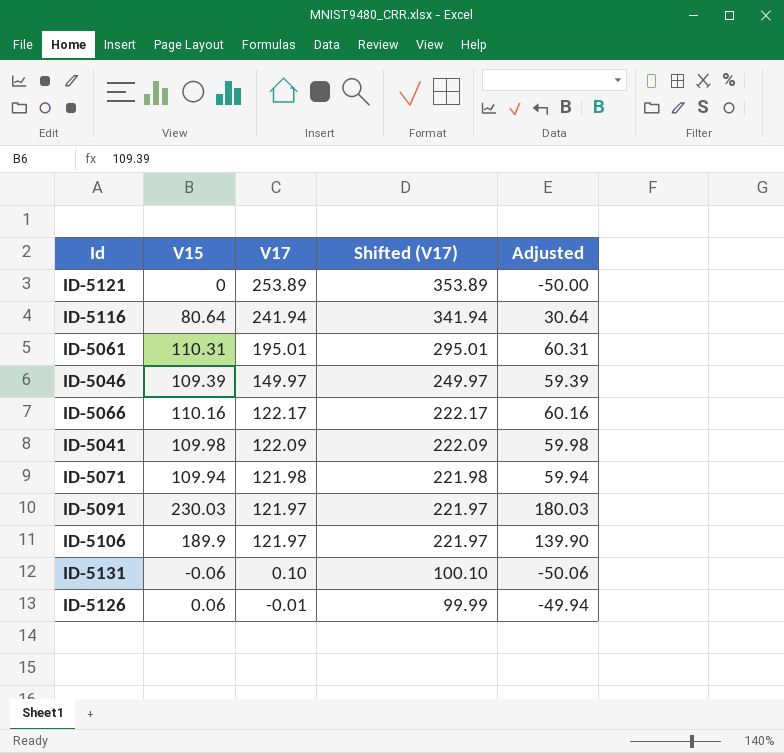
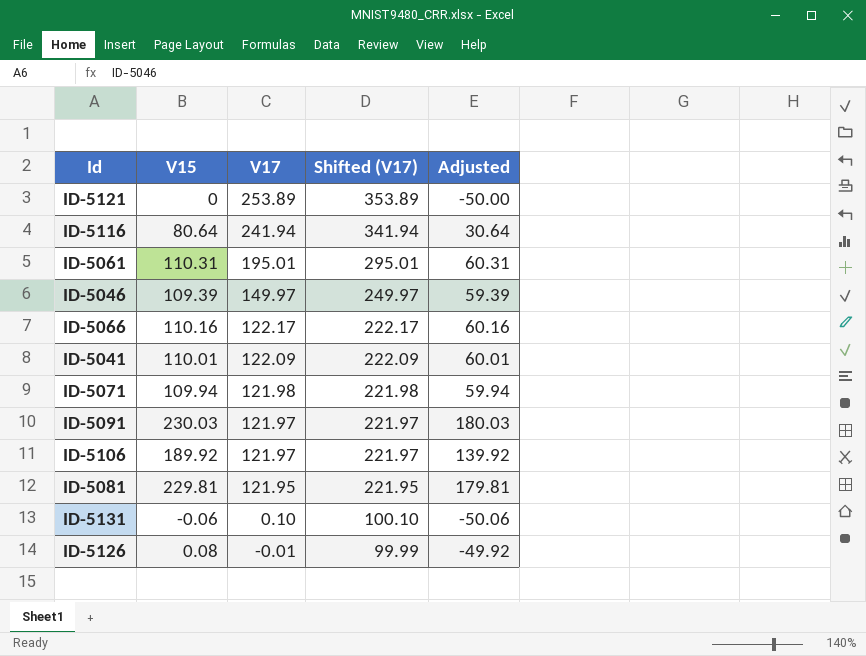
ID-5041 | V15: 109.98 -> 110.01
ID-5041 | Adjusted: 59.98 -> 60.01
ID-5106 | V15: 189.9 -> 189.92
ID-5106 | Adjusted: 139.90 -> 139.92
row ID-5081: none -> 229.81 | 121.95 | 221.95 | 179.81
ID-5126 | V15: 0.06 -> 0.08
ID-5126 | Adjusted: -49.94 -> -49.92

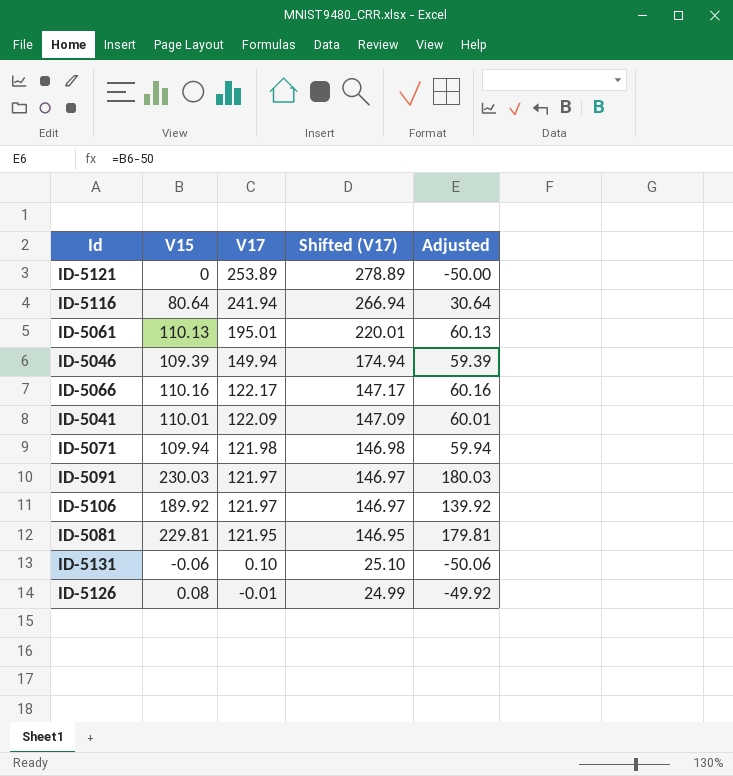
column Shifted (V17) | formula: [V17] + 100 -> [V17] + 25
ID-5061 | V15: 110.31 -> 110.13
ID-5061 | Adjusted: 60.31 -> 60.13
ID-5046 | V17: 149.97 -> 149.94

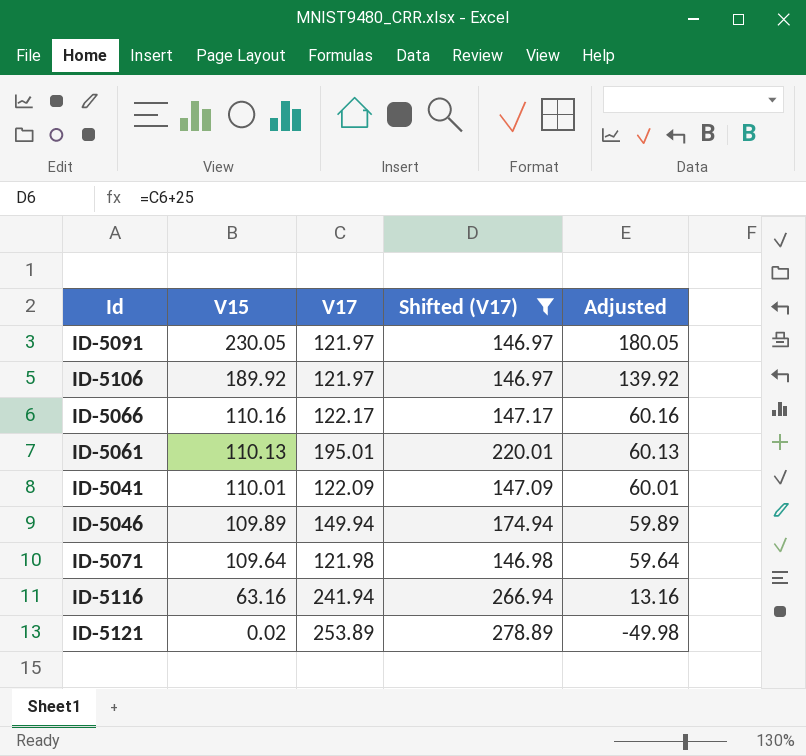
filter: none -> Shifted (V17) >= 146.97
row order: V17 descending -> V15 descending
ID-5091 | V15: 230.03 -> 230.05
ID-5091 | Adjusted: 180.03 -> 180.05
ID-5046 | V15: 109.39 -> 109.89
ID-5046 | Adjusted: 59.39 -> 59.89
ID-5071 | V15: 109.94 -> 109.64
ID-5071 | Adjusted: 59.94 -> 59.64
ID-5116 | V15: 80.64 -> 63.16
ID-5116 | Adjusted: 30.64 -> 13.16
ID-5121 | V15: 0 -> 0.02
ID-5121 | Adjusted: -50.00 -> -49.98

